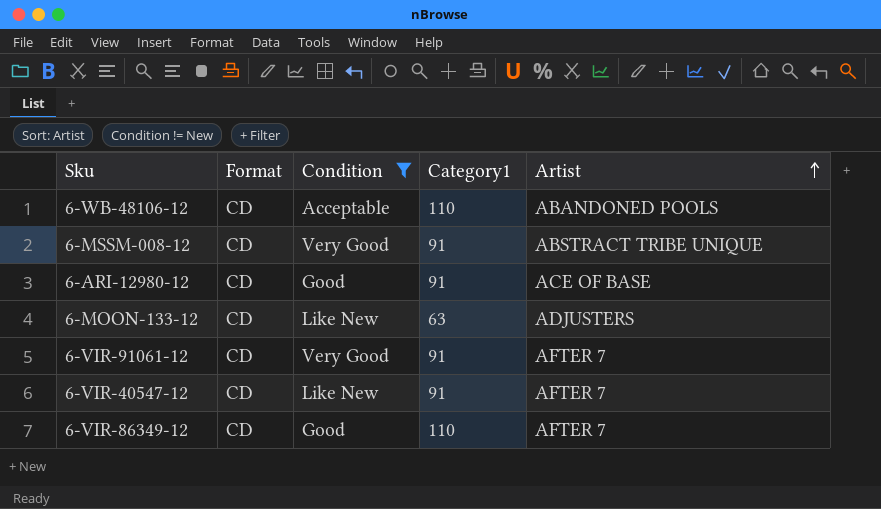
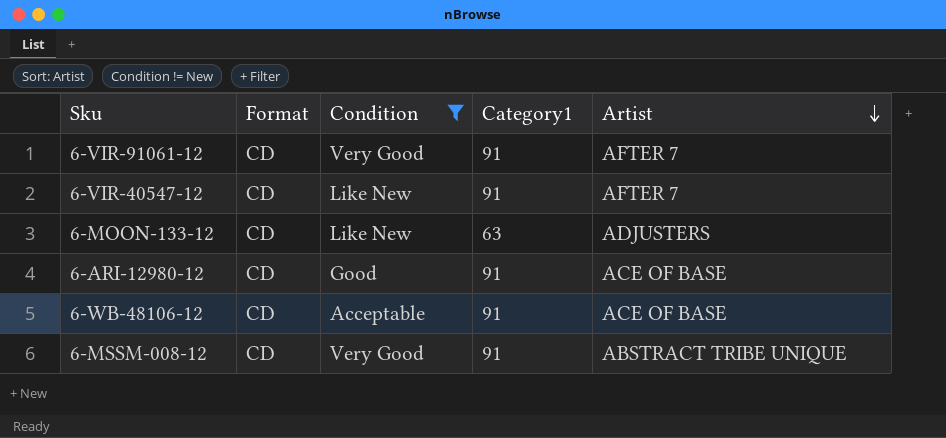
row order: Artist ascending -> Artist descending
row 6-VIR-86349-12: CD | Good | 110 | AFTER 7 -> none
6-WB-48106-12 | Category1: 110 -> 91
6-WB-48106-12 | Artist: ABANDONED POOLS -> ACE OF BASE

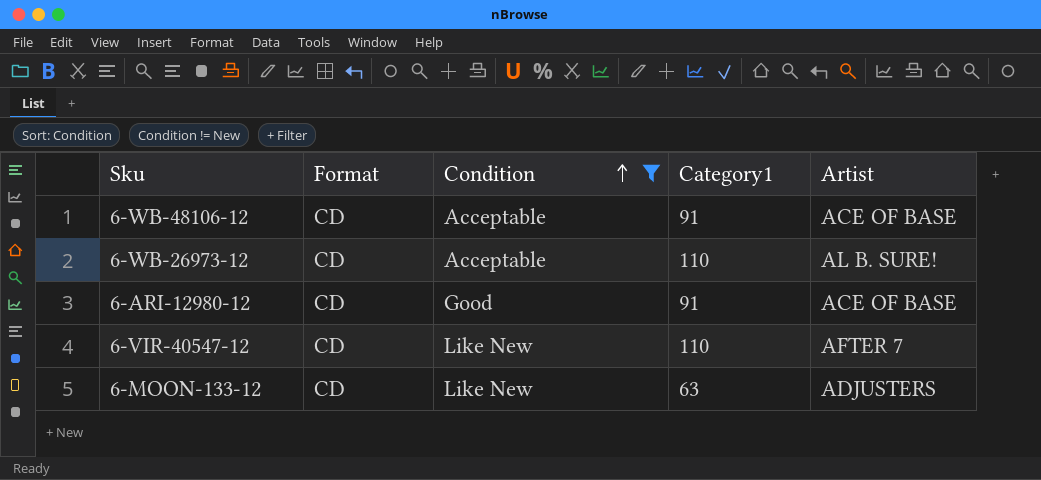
row order: Artist descending -> Condition ascending
row 6-VIR-91061-12: CD | Very Good | 91 | AFTER 7 -> none
row 6-MSSM-008-12: CD | Very Good | 91 | ABSTRACT TRIBE UNIQUE -> none
row 6-WB-26973-12: none -> CD | Acceptable | 110 | AL B. SURE!
6-VIR-40547-12 | Category1: 91 -> 110

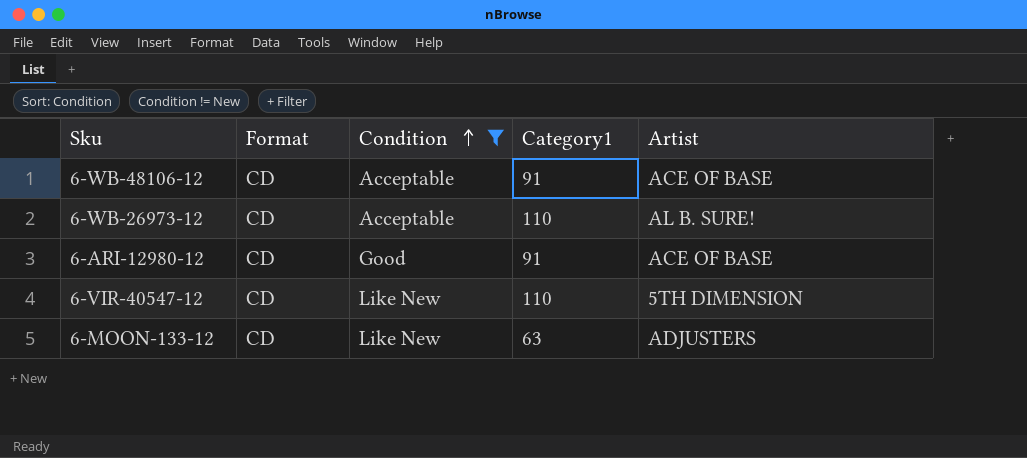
6-VIR-40547-12 | Artist: AFTER 7 -> 5TH DIMENSION

